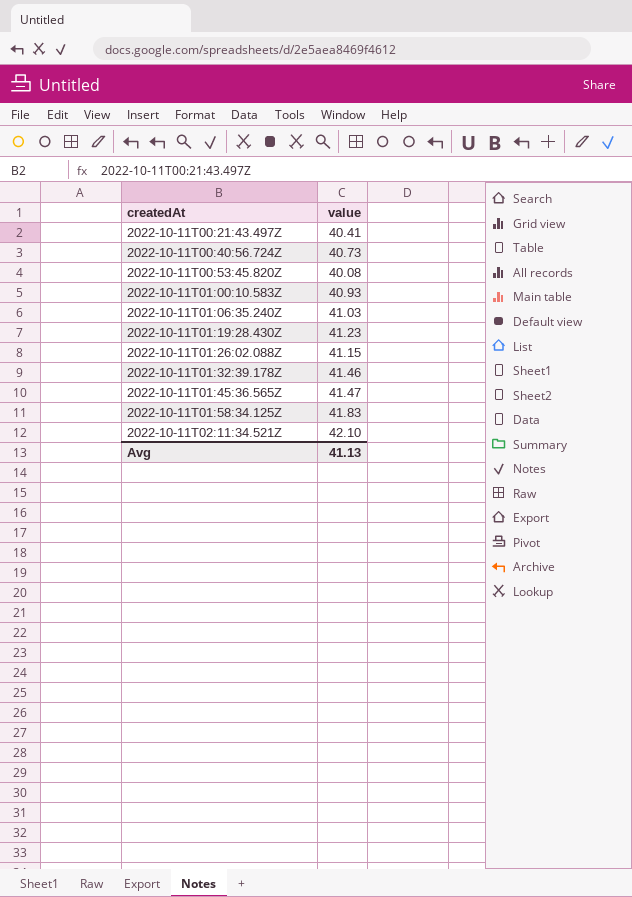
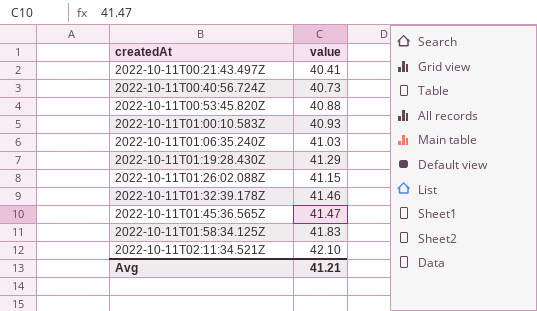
2022-10-11T00:53:45.820Z | value: 40.08 -> 40.88
2022-10-11T01:19:28.430Z | value: 41.23 -> 41.29
Avg | value: 41.13 -> 41.21

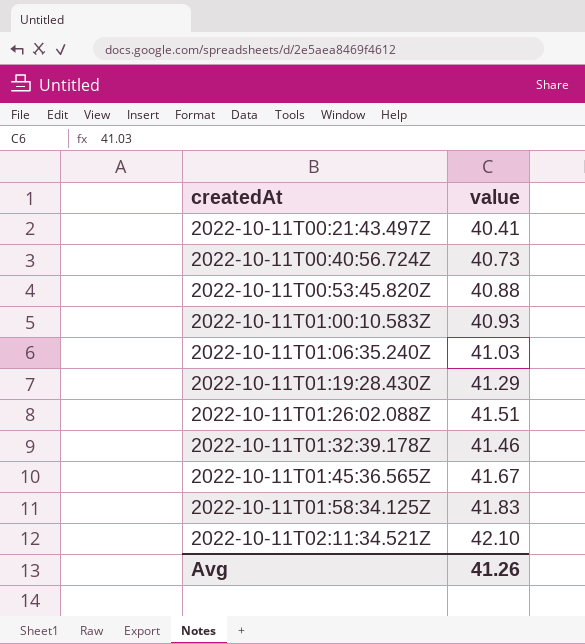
2022-10-11T01:26:02.088Z | value: 41.15 -> 41.51
2022-10-11T01:45:36.565Z | value: 41.47 -> 41.67
Avg | value: 41.21 -> 41.26

